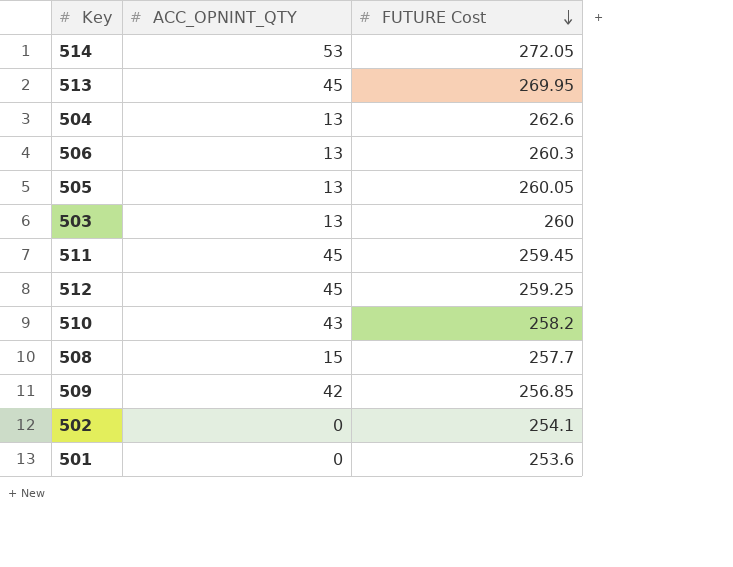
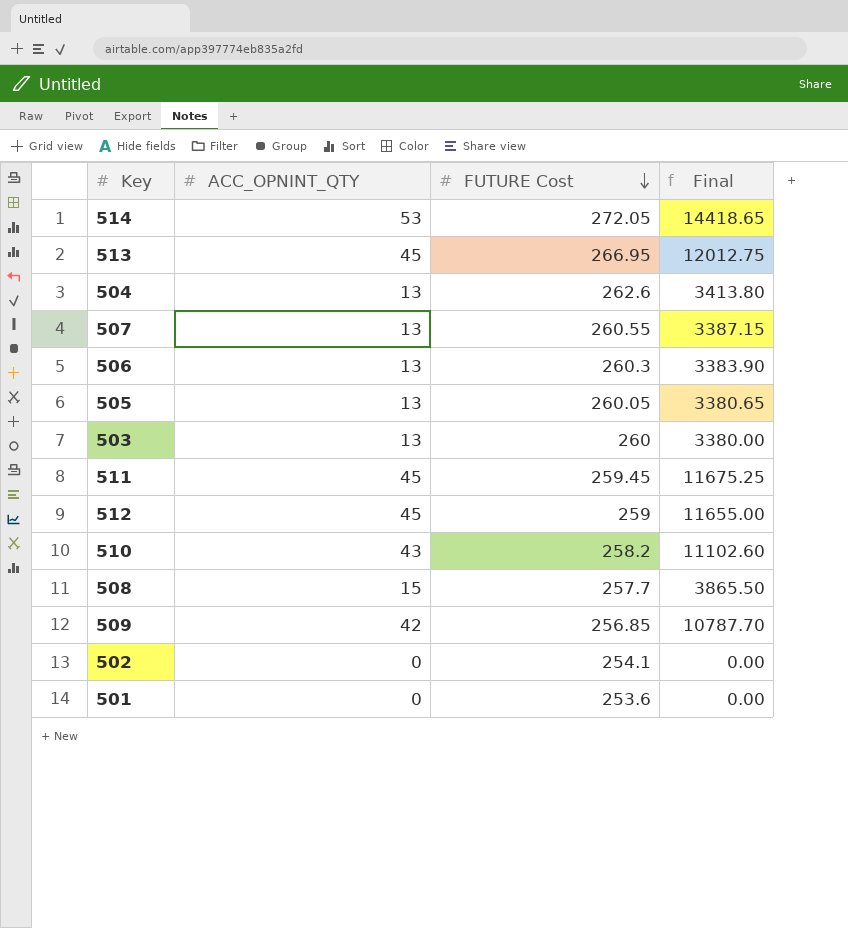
column Final | formula: none -> [ACC_OPNINT_QTY] * [FUTURE Cost]
513 | FUTURE Cost: 269.95 -> 266.95
row 507: none -> 13 | 260.55 | 3387.15
512 | FUTURE Cost: 259.25 -> 259

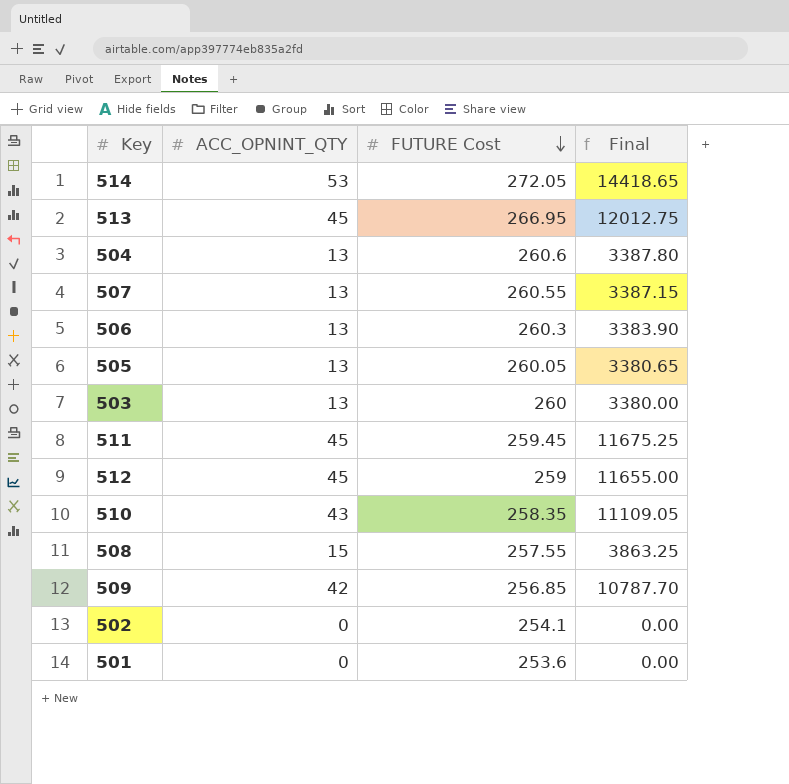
504 | FUTURE Cost: 262.6 -> 260.6
504 | Final: 3413.80 -> 3387.80
510 | FUTURE Cost: 258.2 -> 258.35
510 | Final: 11102.60 -> 11109.05
508 | FUTURE Cost: 257.7 -> 257.55
508 | Final: 3865.50 -> 3863.25

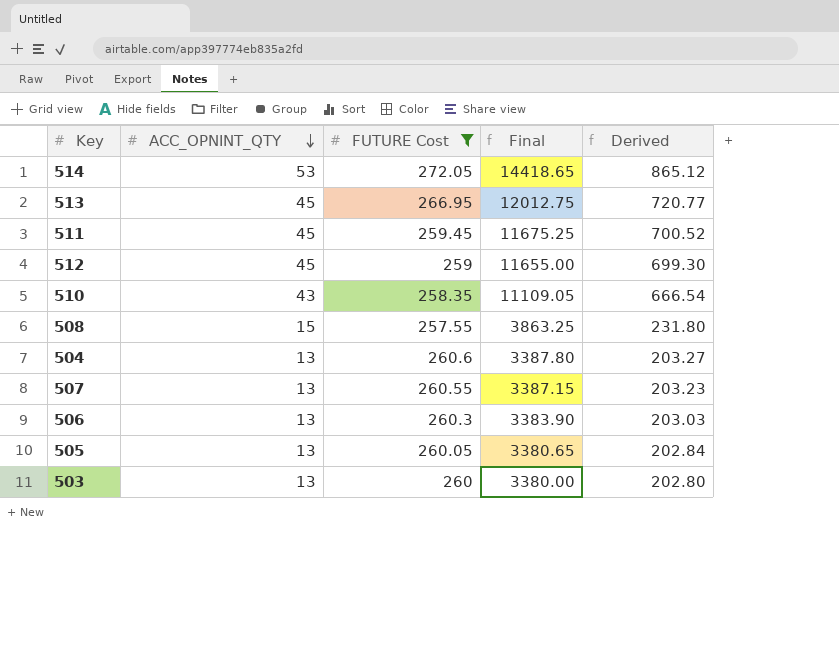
filter: none -> FUTURE Cost >= 257.55
row order: FUTURE Cost descending -> ACC_OPNINT_QTY descending
column Derived | formula: none -> [Final] * 0.06

